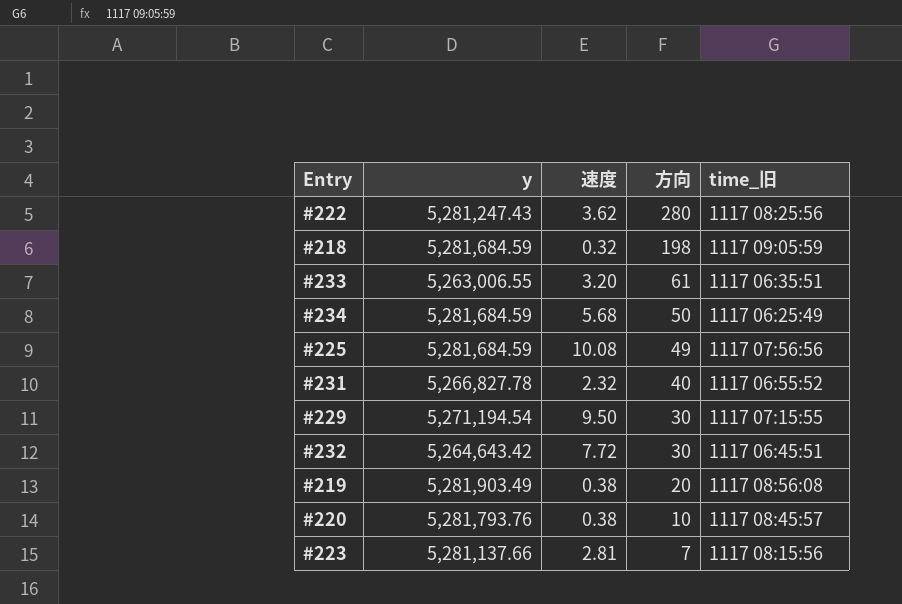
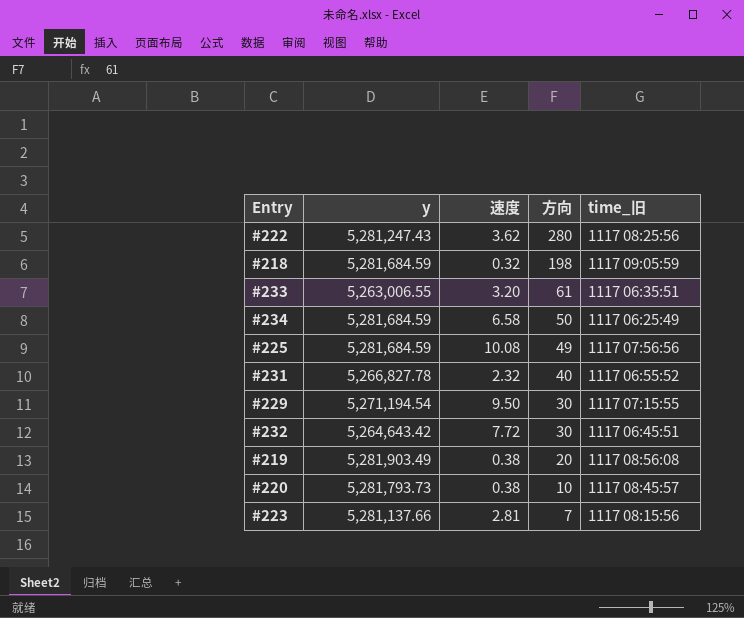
#234 | 速度: 5.68 -> 6.58
#220 | y: 5,281,793.76 -> 5,281,793.73

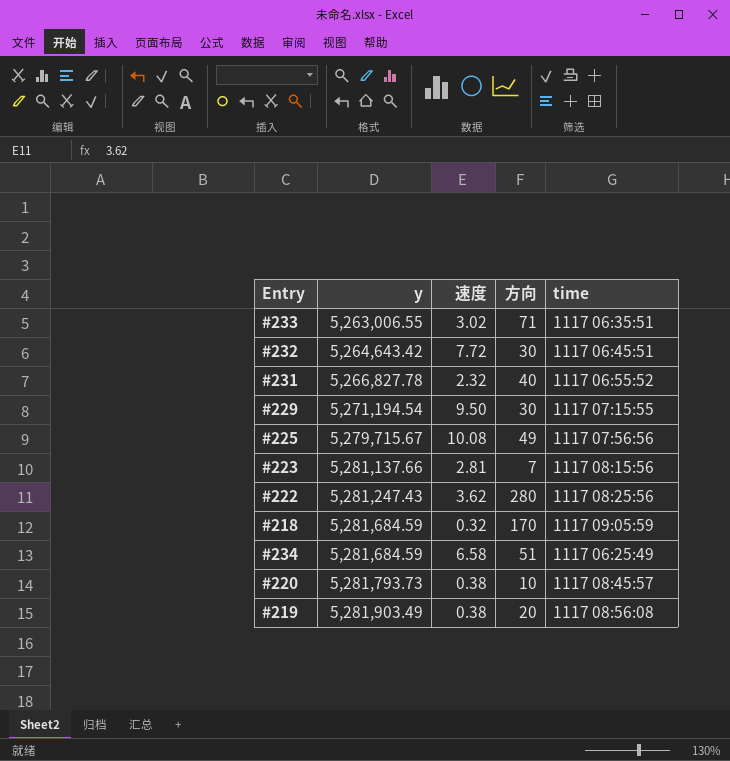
row order: 方向 descending -> y ascending
column name: time_旧 -> time
#233 | 速度: 3.20 -> 3.02
#233 | 方向: 61 -> 71
#225 | y: 5,281,684.59 -> 5,279,715.67
#218 | 方向: 198 -> 170
#234 | 方向: 50 -> 51

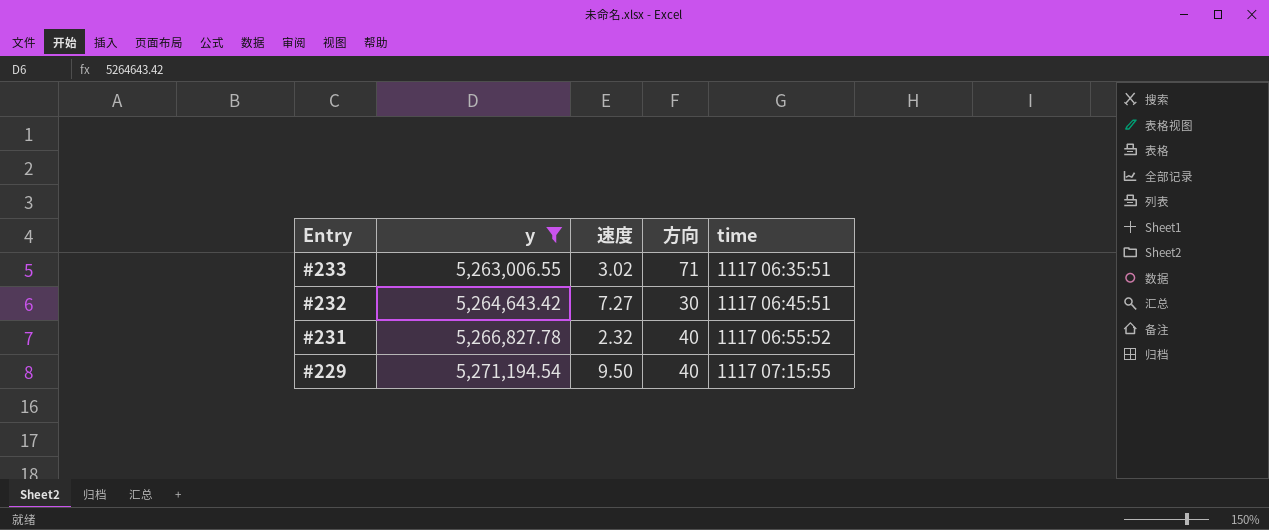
filter: none -> y <= 5,271,194.54
#232 | 速度: 7.72 -> 7.27
#229 | 方向: 30 -> 40

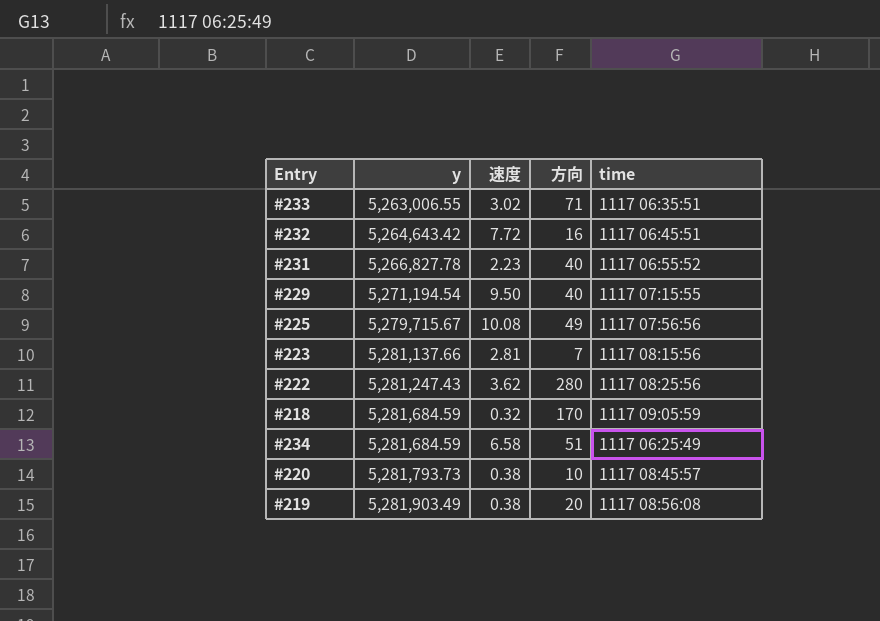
filter: y <= 5,271,194.54 -> none
#232 | 速度: 7.27 -> 7.72
#232 | 方向: 30 -> 16
#231 | 速度: 2.32 -> 2.23

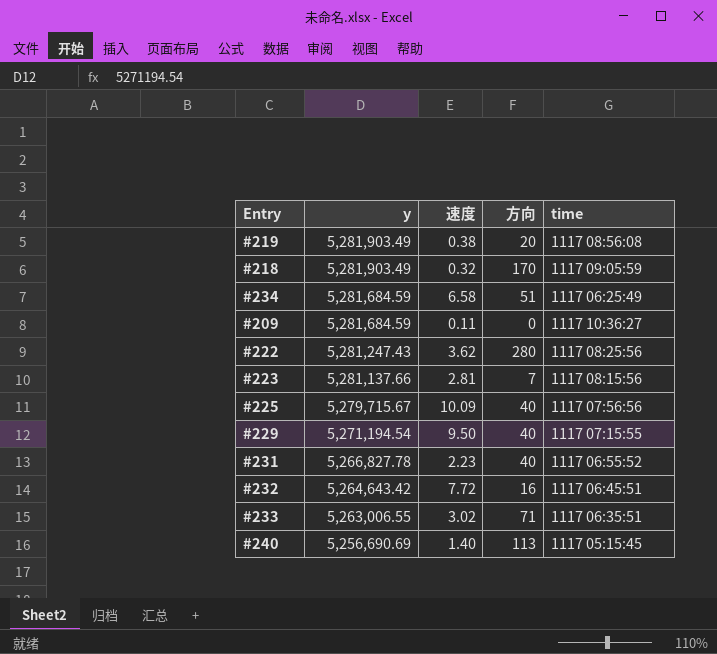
row order: y ascending -> y descending
row #220: 5,281,793.73 | 0.38 | 10 | 1117 08:45:57 -> none
#218 | y: 5,281,684.59 -> 5,281,903.49
row #209: none -> 5,281,684.59 | 0.11 | 0 | 1117 10:36:27
#225 | 速度: 10.08 -> 10.09
#225 | 方向: 49 -> 40
row #240: none -> 5,256,690.69 | 1.40 | 113 | 1117 05:15:45

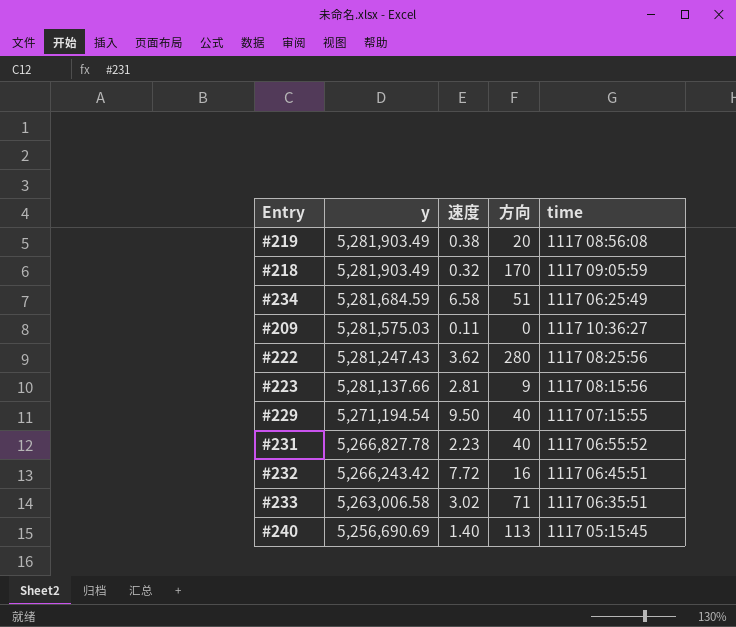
row #225: 5,279,715.67 | 10.09 | 40 | 1117 07:56:56 -> none
#209 | y: 5,281,684.59 -> 5,281,575.03
#223 | 方向: 7 -> 9
#232 | y: 5,264,643.42 -> 5,266,243.42
#233 | y: 5,263,006.55 -> 5,263,006.58

